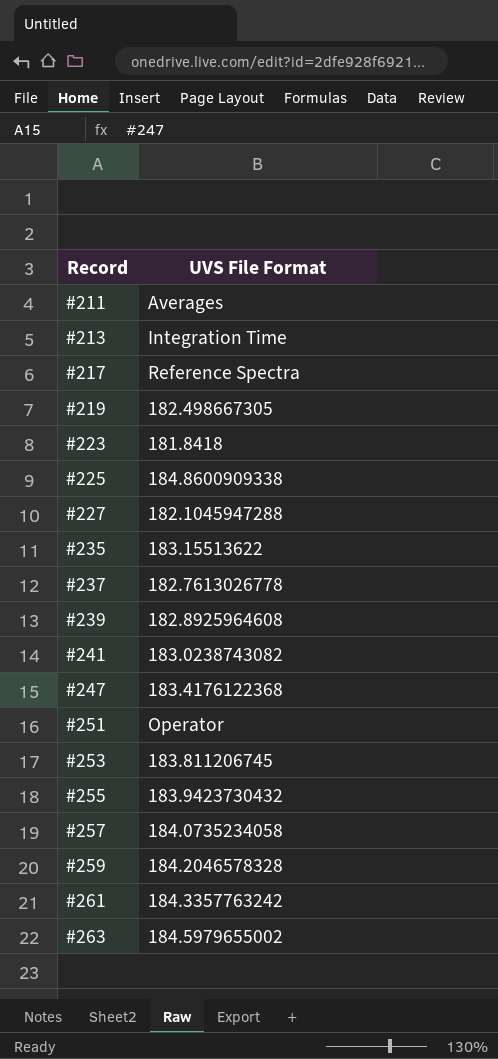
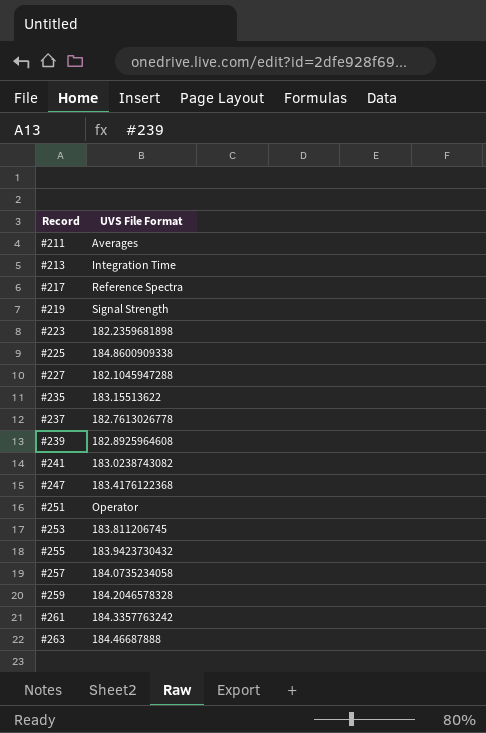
#219 | UVS File Format: 182.498667305 -> Signal Strength
#223 | UVS File Format: 181.8418 -> 182.2359681898
#263 | UVS File Format: 184.5979655002 -> 184.46687888

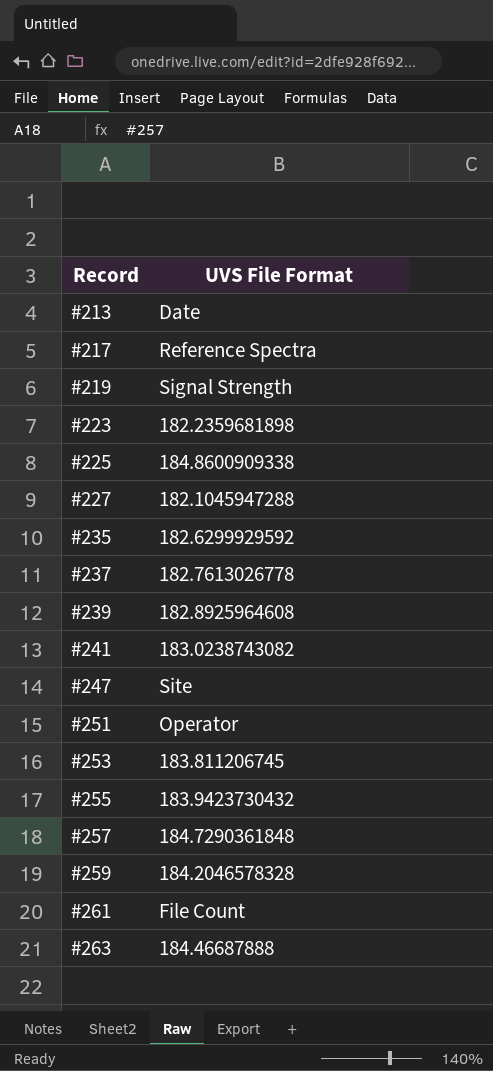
row #211: Averages -> none
#213 | UVS File Format: Integration Time -> Date
#235 | UVS File Format: 183.15513622 -> 182.6299929592
#247 | UVS File Format: 183.4176122368 -> Site
#257 | UVS File Format: 184.0735234058 -> 184.7290361848
#261 | UVS File Format: 184.3357763242 -> File Count

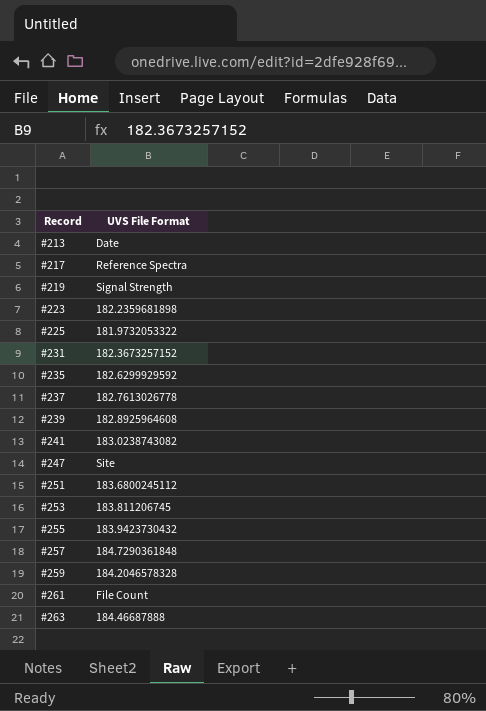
row #227: 182.1045947288 -> none
#225 | UVS File Format: 184.8600909338 -> 181.9732053322
row #231: none -> 182.3673257152
#251 | UVS File Format: Operator -> 183.6800245112

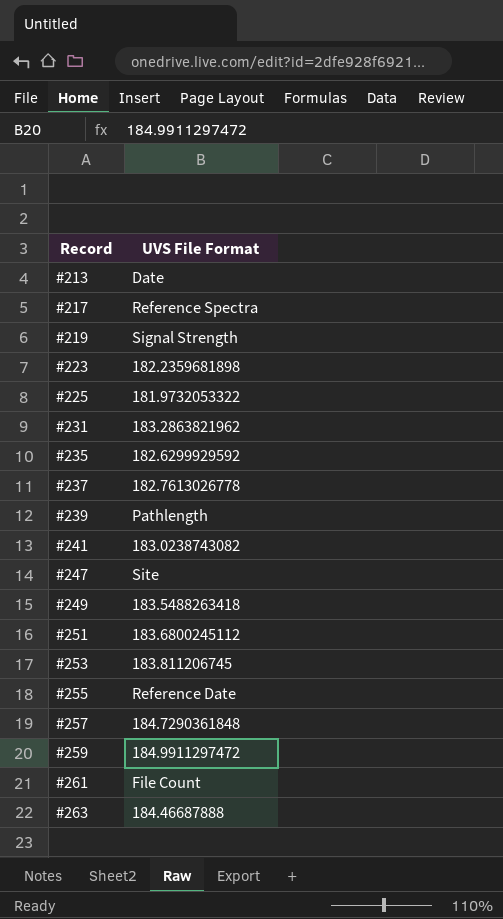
#231 | UVS File Format: 182.3673257152 -> 183.2863821962
#239 | UVS File Format: 182.8925964608 -> Pathlength
row #249: none -> 183.5488263418
#255 | UVS File Format: 183.9423730432 -> Reference Date
#259 | UVS File Format: 184.2046578328 -> 184.9911297472

